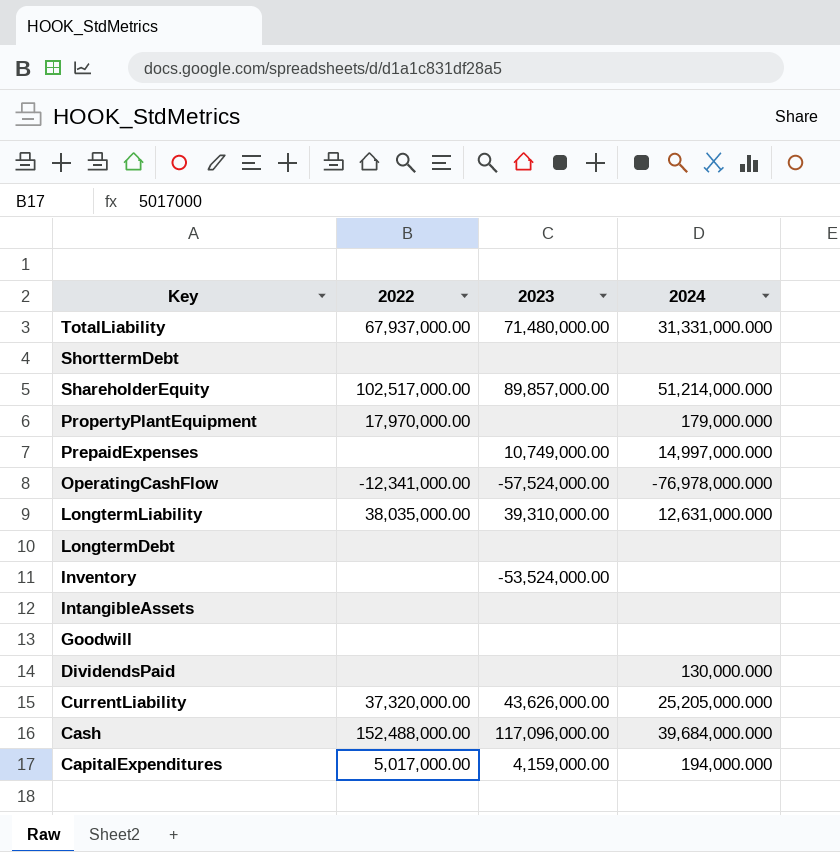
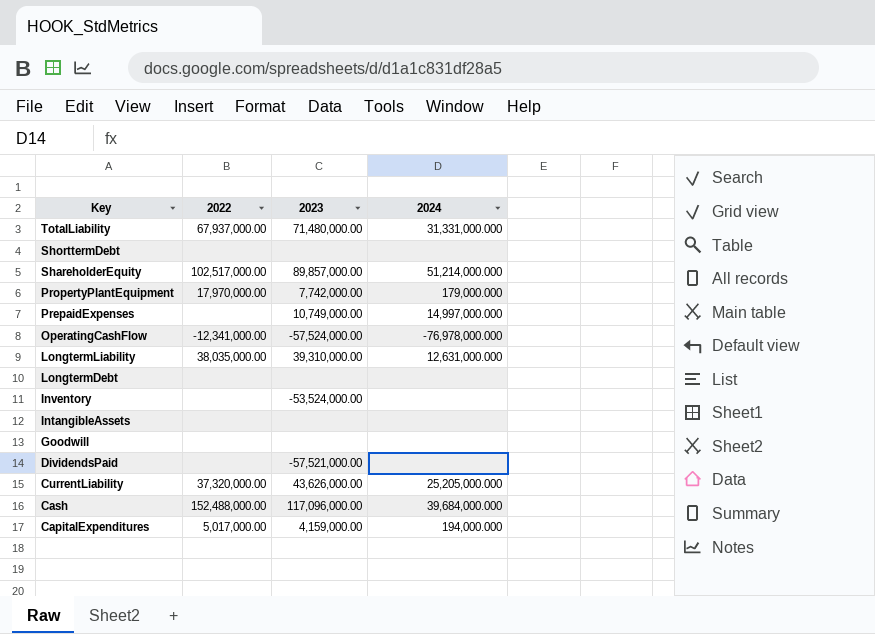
PropertyPlantEquipment | 2023: none -> 7,742,000.00
DividendsPaid | 2023: none -> -57,521,000.00
DividendsPaid | 2024: 130,000.000 -> none

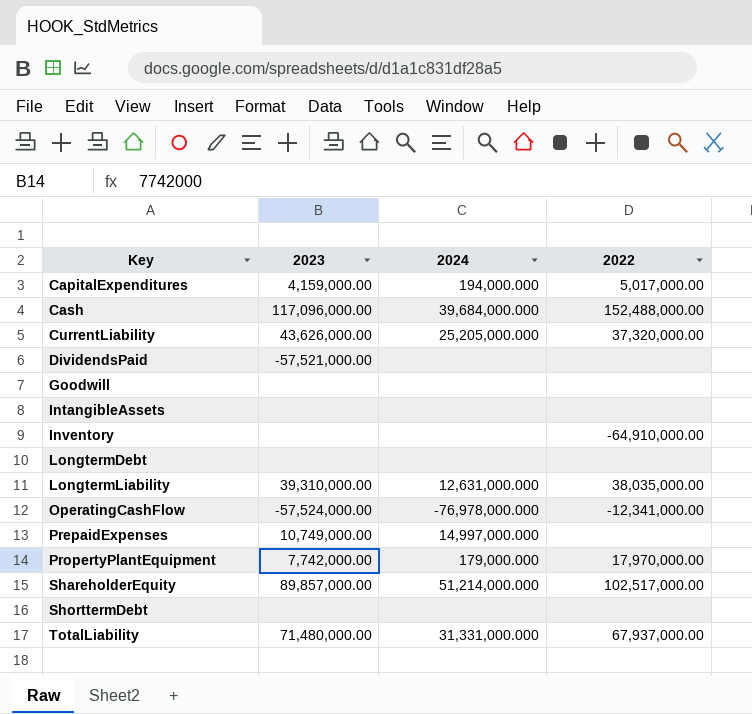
row order: Key descending -> Key ascending
column 2022 | position: 2 -> 4
Inventory | 2023: -53,524,000.00 -> none
Inventory | 2022: none -> -64,910,000.00

